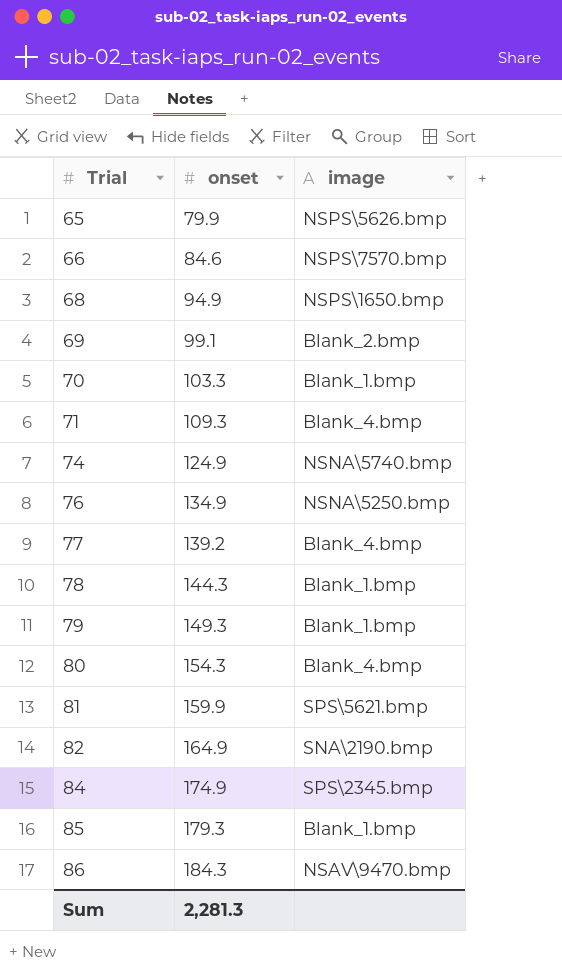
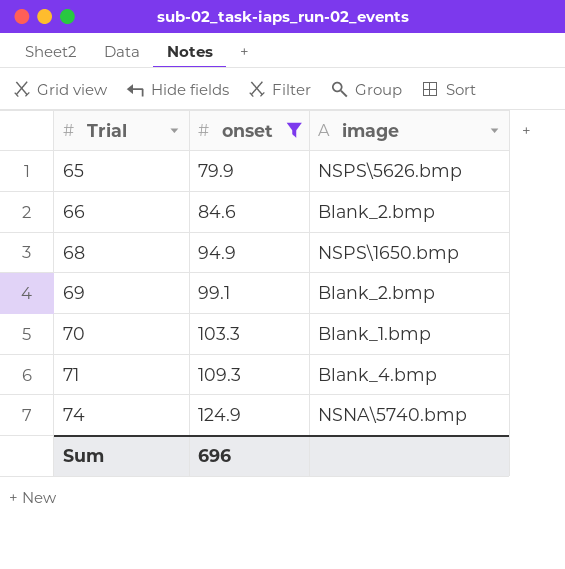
filter: none -> onset <= 124.9
66 | image: NSPS\7570.bmp -> Blank_2.bmp
Sum | onset: 2,281.3 -> 696

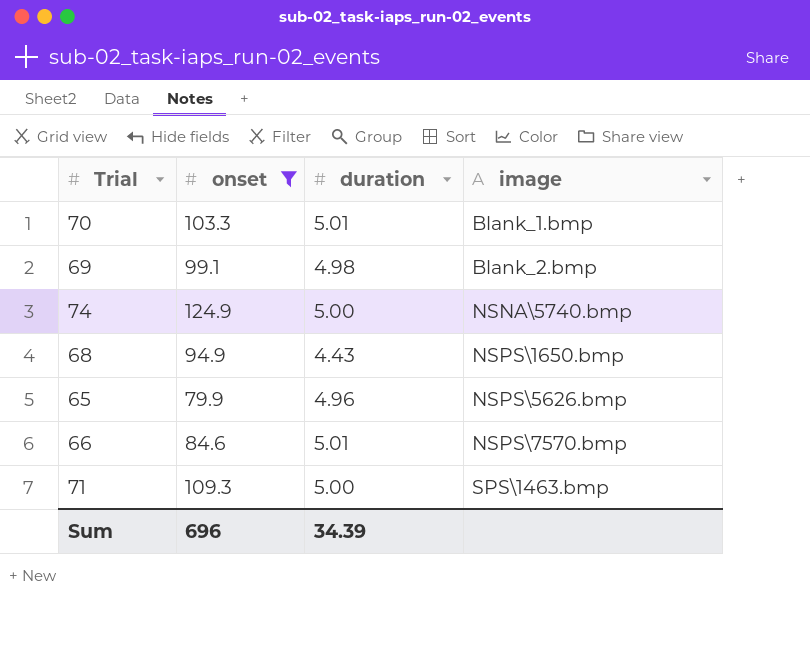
row order: Trial ascending -> image ascending
column duration | position: none -> 3
66 | image: Blank_2.bmp -> NSPS\7570.bmp
71 | image: Blank_4.bmp -> SPS\1463.bmp

